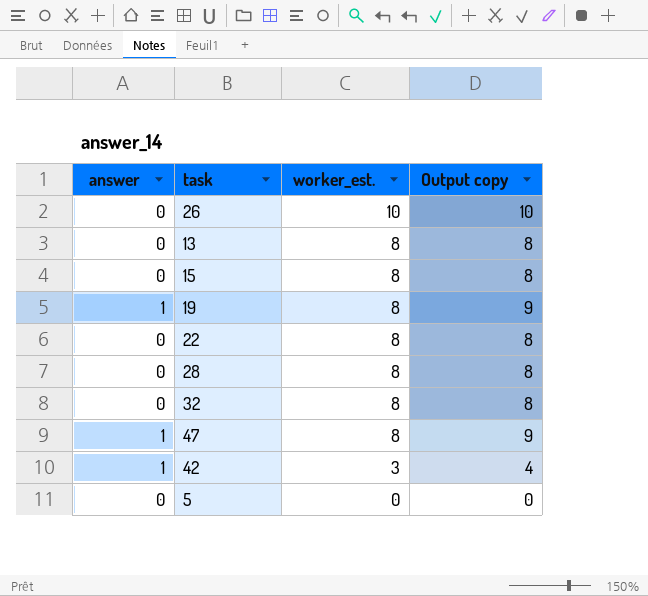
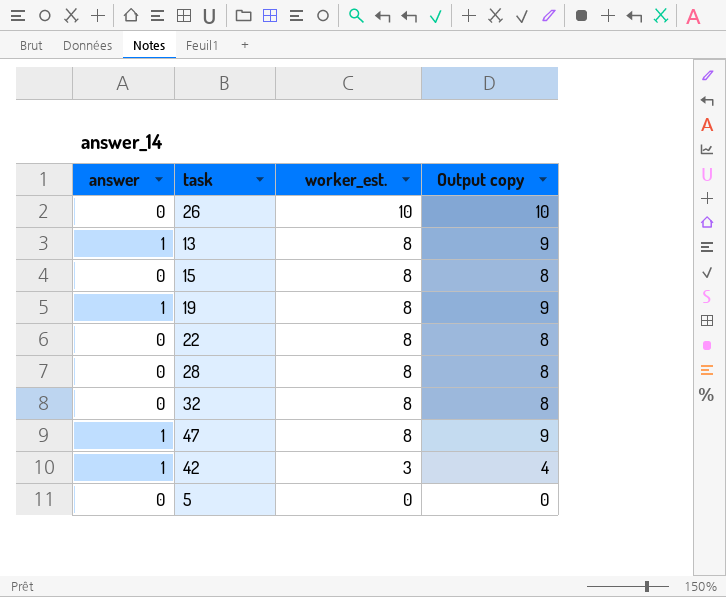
13 | answer: 0 -> 1
13 | Output copy: 8 -> 9

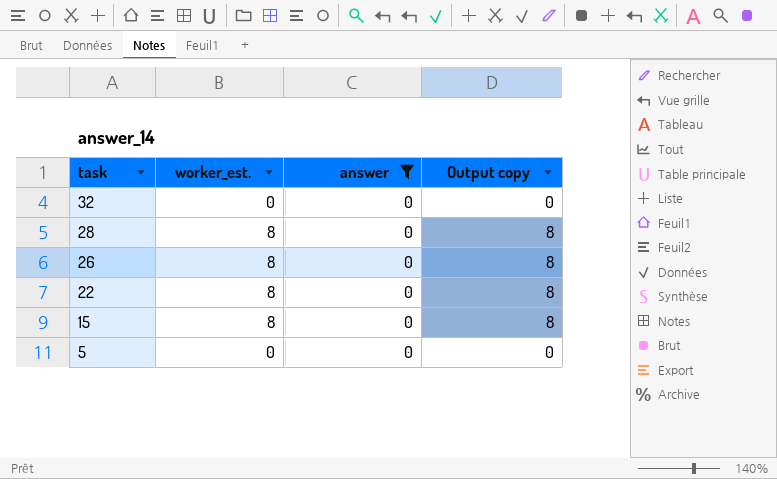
filter: none -> answer = 0
row order: worker_est. descending -> task descending
column answer | position: 1 -> 3
32 | worker_est.: 8 -> 0
32 | Output copy: 8 -> 0
26 | worker_est.: 10 -> 8
26 | Output copy: 10 -> 8

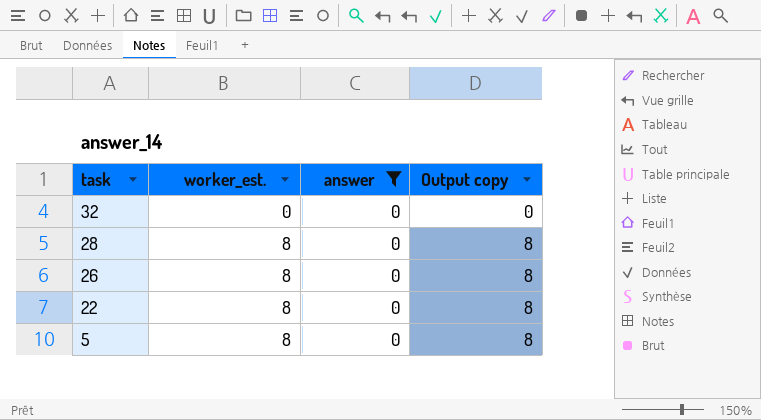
row 15: 8 | 0 | 8 -> none
5 | worker_est.: 0 -> 8
5 | Output copy: 0 -> 8

